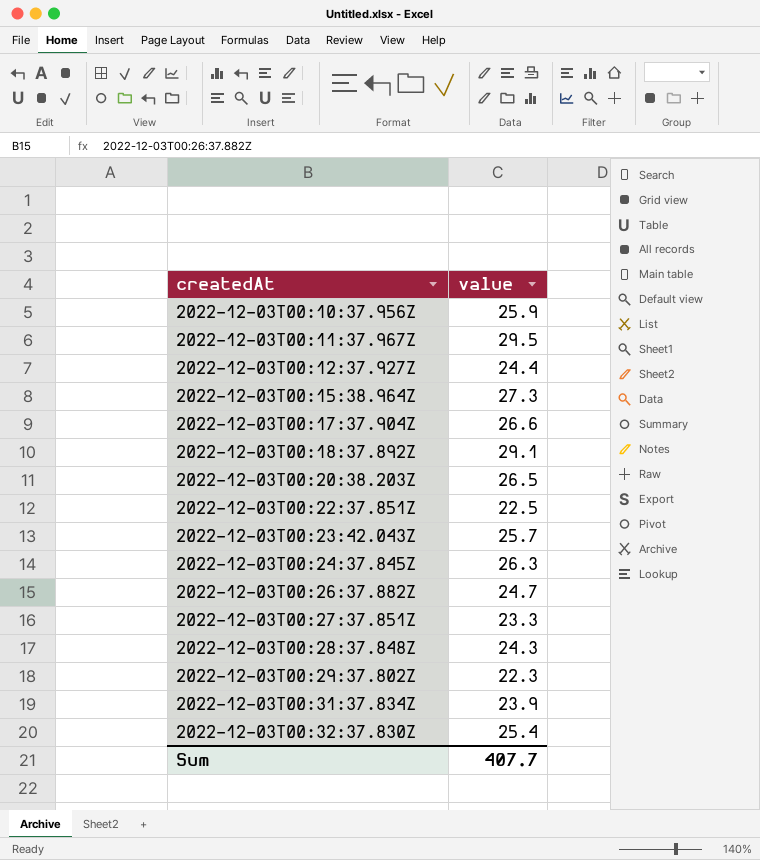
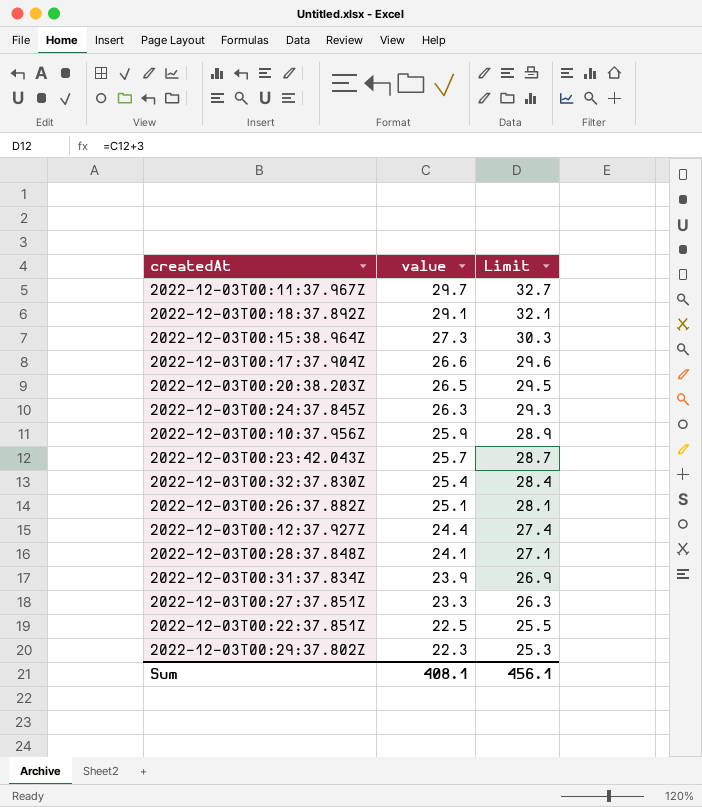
row order: createdAt ascending -> value descending
column Limit | formula: none -> [value] + 3
2022-12-03T00:11:37.967Z | value: 29.5 -> 29.7
2022-12-03T00:26:37.882Z | value: 24.7 -> 25.1
2022-12-03T00:28:37.848Z | value: 24.3 -> 24.1
Sum | value: 407.7 -> 408.1

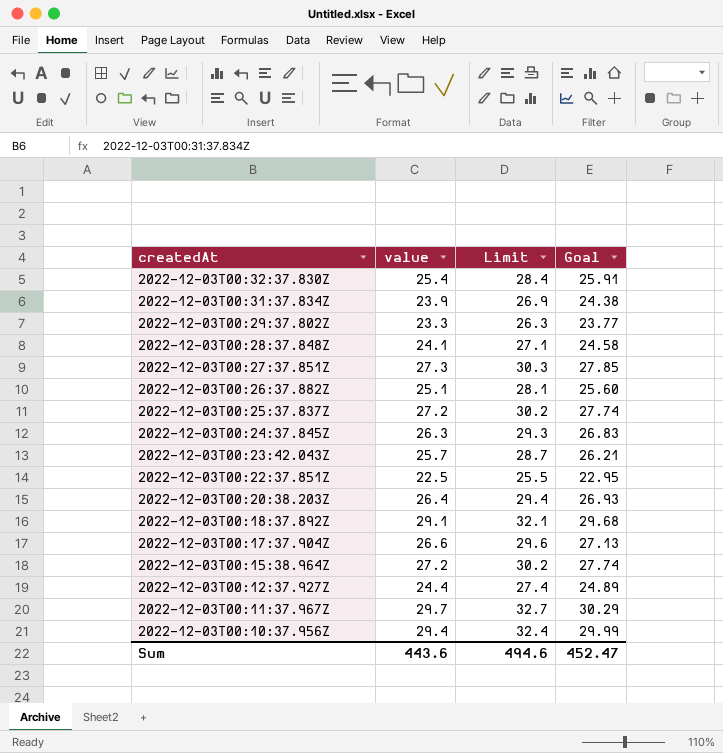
row order: value descending -> createdAt descending
column Goal | formula: none -> [value] * 1.02
2022-12-03T00:29:37.802Z | value: 22.3 -> 23.3
2022-12-03T00:29:37.802Z | Limit: 25.3 -> 26.3
2022-12-03T00:27:37.851Z | value: 23.3 -> 27.3
2022-12-03T00:27:37.851Z | Limit: 26.3 -> 30.3
row 2022-12-03T00:25:37.837Z: none -> 27.2 | 30.2 | 27.74
2022-12-03T00:20:38.203Z | value: 26.5 -> 26.4
2022-12-03T00:20:38.203Z | Limit: 29.5 -> 29.4
2022-12-03T00:15:38.964Z | value: 27.3 -> 27.2
2022-12-03T00:15:38.964Z | Limit: 30.3 -> 30.2
2022-12-03T00:10:37.956Z | value: 25.9 -> 29.4
2022-12-03T00:10:37.956Z | Limit: 28.9 -> 32.4
Sum | value: 408.1 -> 443.6
Sum | Limit: 456.1 -> 494.6

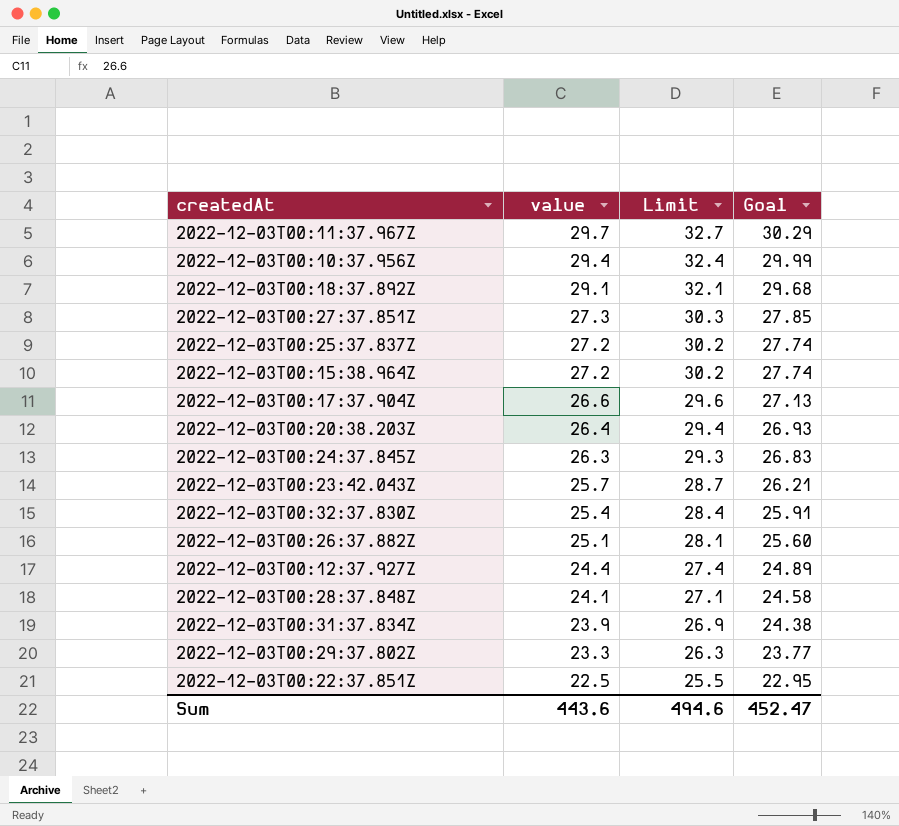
row order: createdAt descending -> value descending

